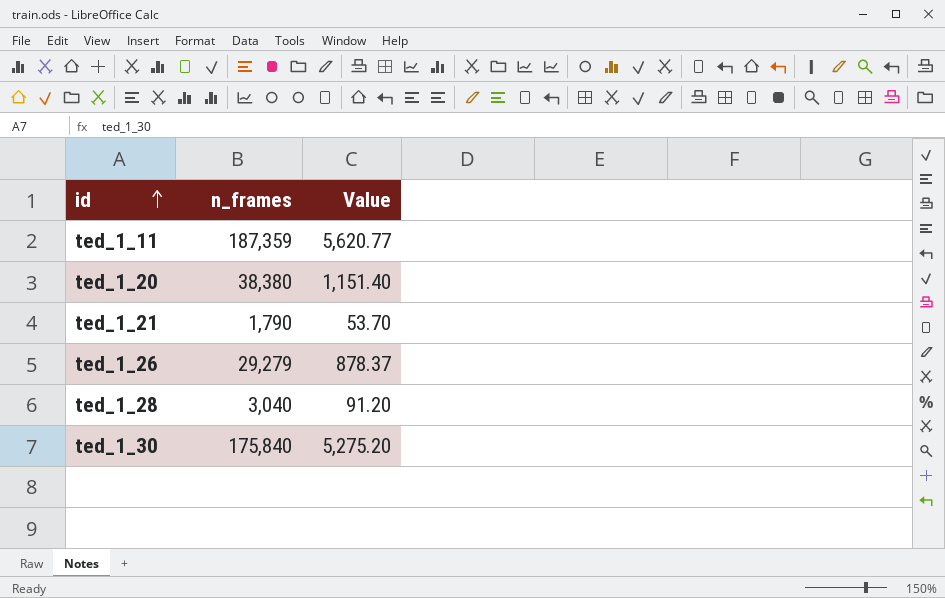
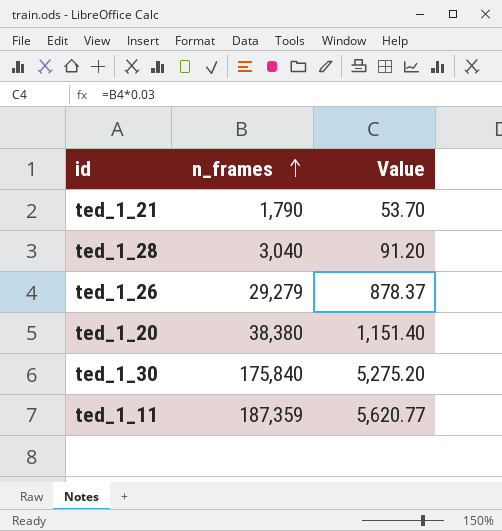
row order: id ascending -> n_frames ascending

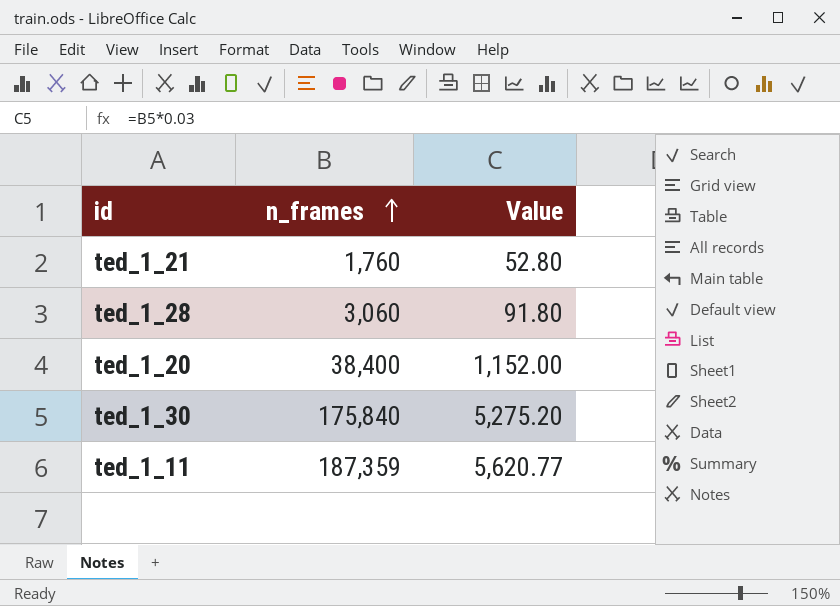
row ted_1_26: 29,279 | 878.37 -> none
ted_1_21 | n_frames: 1,790 -> 1,760
ted_1_21 | Value: 53.70 -> 52.80
ted_1_28 | n_frames: 3,040 -> 3,060
ted_1_28 | Value: 91.20 -> 91.80
ted_1_20 | n_frames: 38,380 -> 38,400
ted_1_20 | Value: 1,151.40 -> 1,152.00

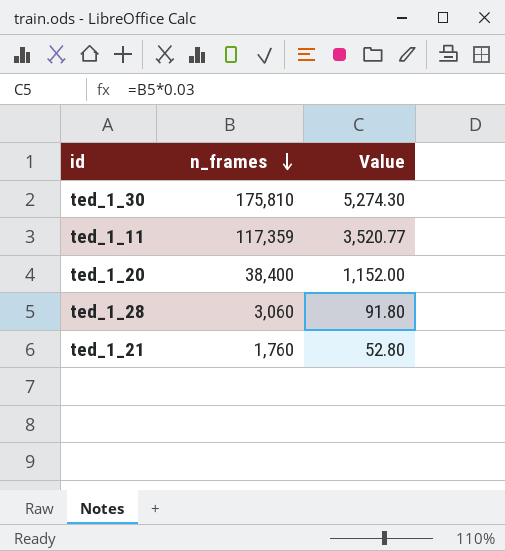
row order: n_frames ascending -> n_frames descending
ted_1_30 | n_frames: 175,840 -> 175,810
ted_1_30 | Value: 5,275.20 -> 5,274.30
ted_1_11 | n_frames: 187,359 -> 117,359
ted_1_11 | Value: 5,620.77 -> 3,520.77

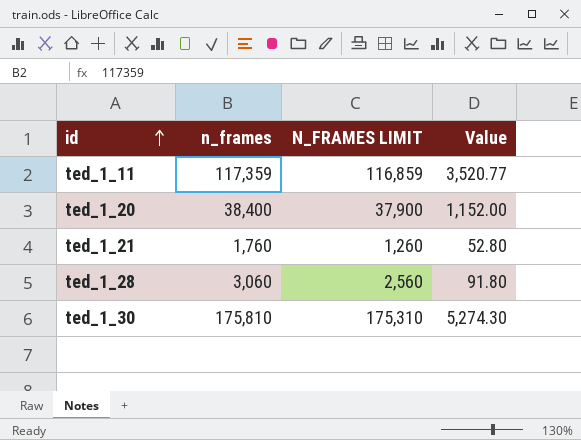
row order: n_frames descending -> id ascending
column N_FRAMES LIMIT | formula: none -> [n_frames] - 500

